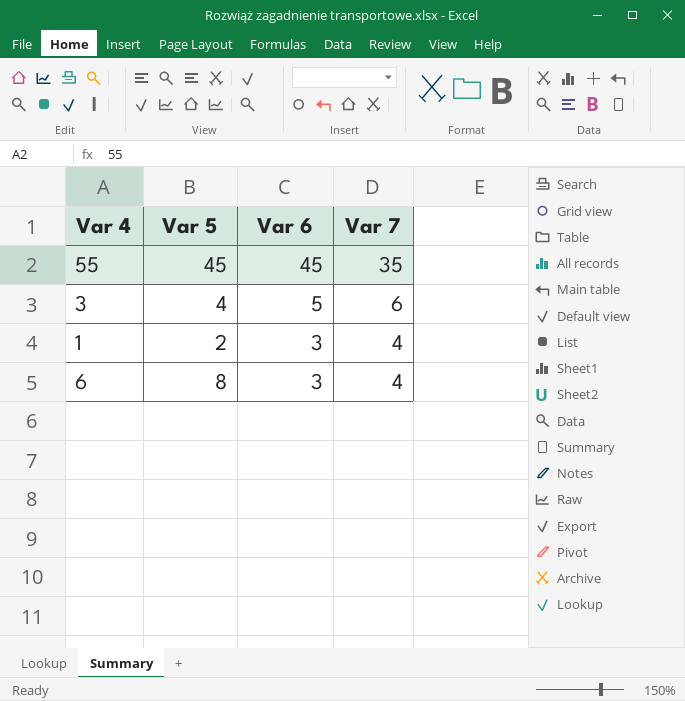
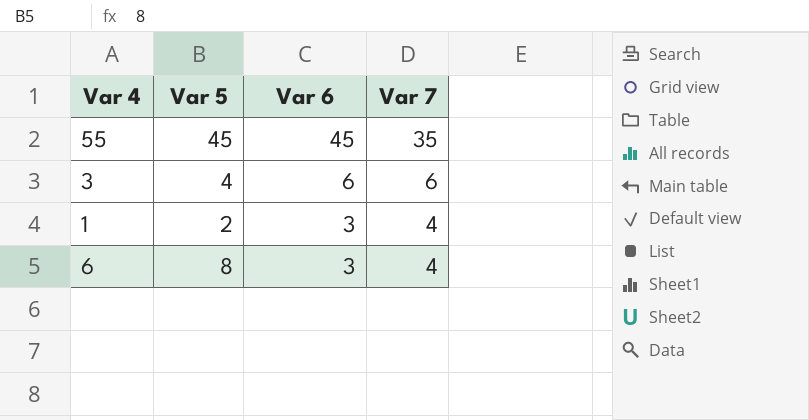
3 | Var 6: 5 -> 6

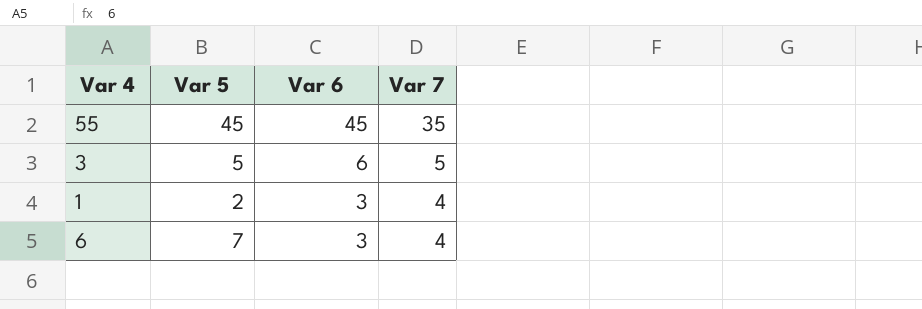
3 | Var 5: 4 -> 5
3 | Var 7: 6 -> 5
6 | Var 5: 8 -> 7

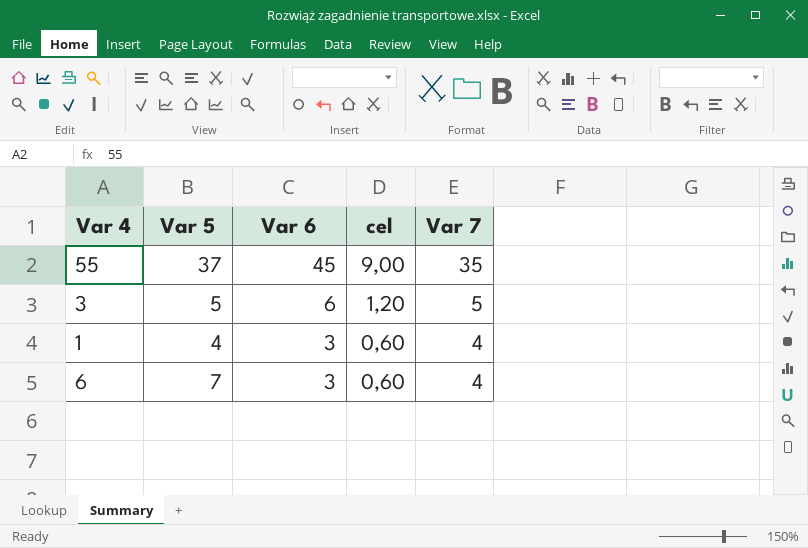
column cel | formula: none -> [Var 6] * 0,2
55 | Var 5: 45 -> 37
1 | Var 5: 2 -> 4

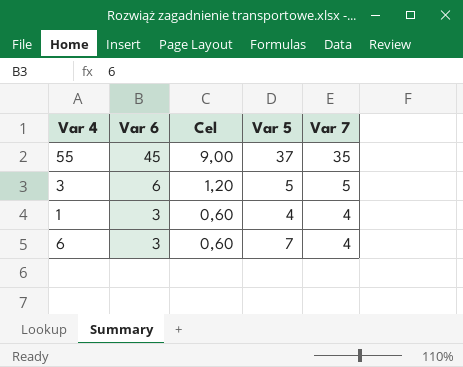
column name: cel -> Cel
column Var 5 | position: 2 -> 4

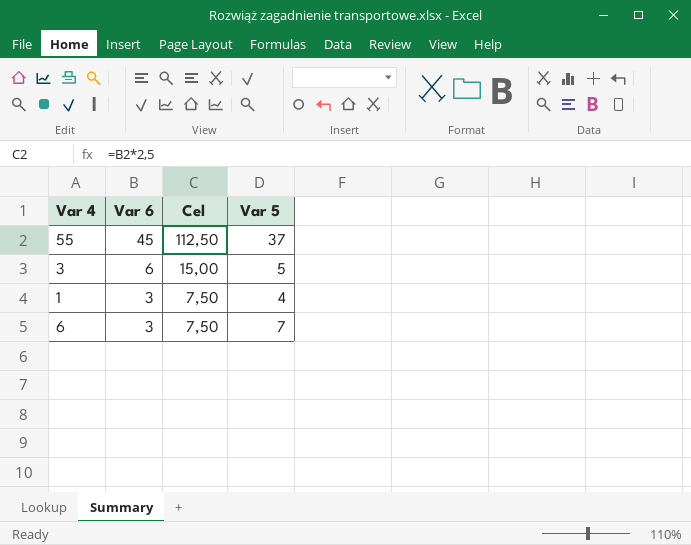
column Var 7 | position: 5 -> none
column Cel | formula: [Var 6] * 0,2 -> [Var 6] * 2,5

